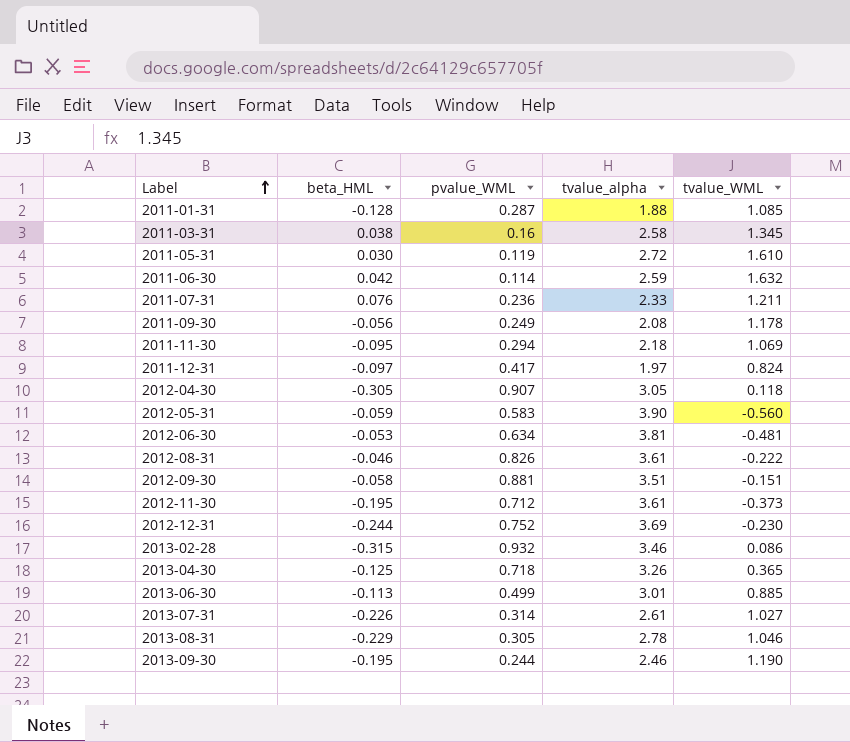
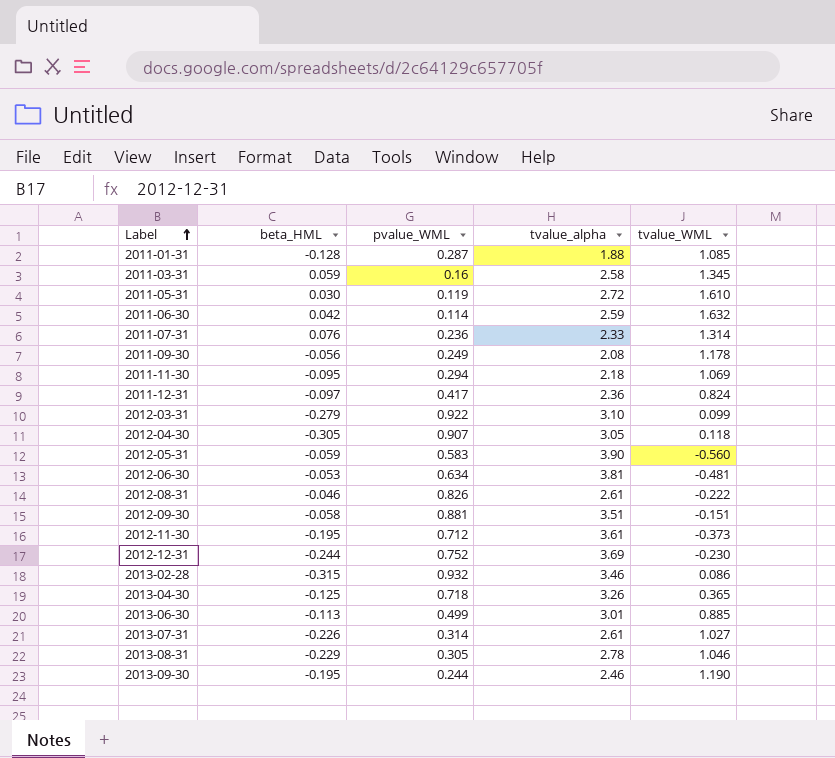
2011-03-31 | beta_HML: 0.038 -> 0.059
2011-07-31 | tvalue_WML: 1.211 -> 1.314
2011-12-31 | tvalue_alpha: 1.97 -> 2.36
row 2012-03-31: none -> -0.279 | 0.922 | 3.10 | 0.099
2012-08-31 | tvalue_alpha: 3.61 -> 2.61

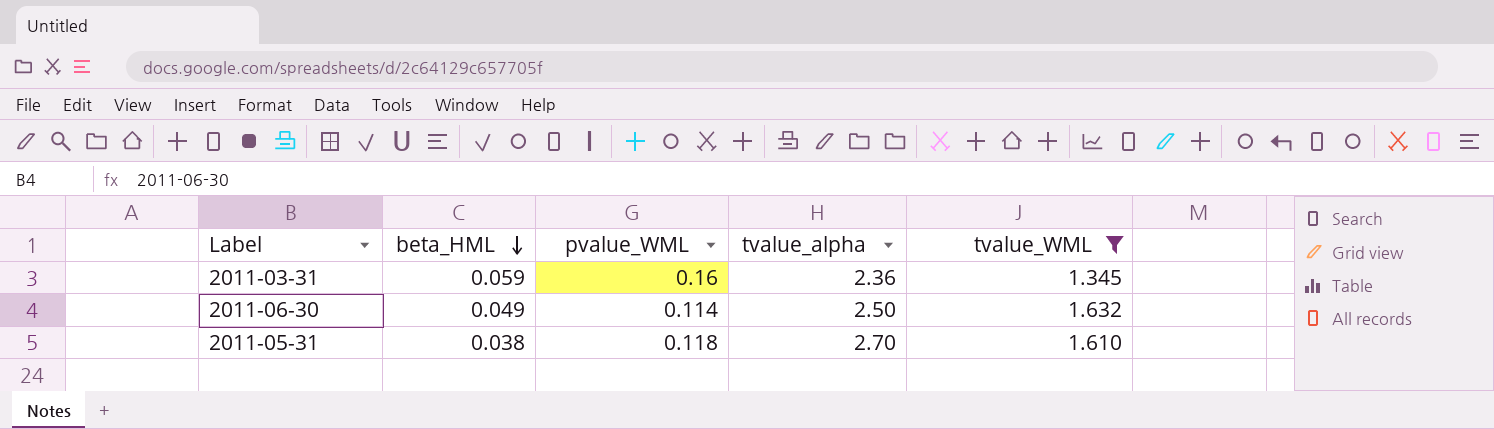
filter: none -> tvalue_WML >= 1.345
row order: Label ascending -> beta_HML descending
2011-03-31 | tvalue_alpha: 2.58 -> 2.36
2011-06-30 | beta_HML: 0.042 -> 0.049
2011-06-30 | tvalue_alpha: 2.59 -> 2.50
2011-05-31 | beta_HML: 0.030 -> 0.038
2011-05-31 | pvalue_WML: 0.119 -> 0.118
2011-05-31 | tvalue_alpha: 2.72 -> 2.70

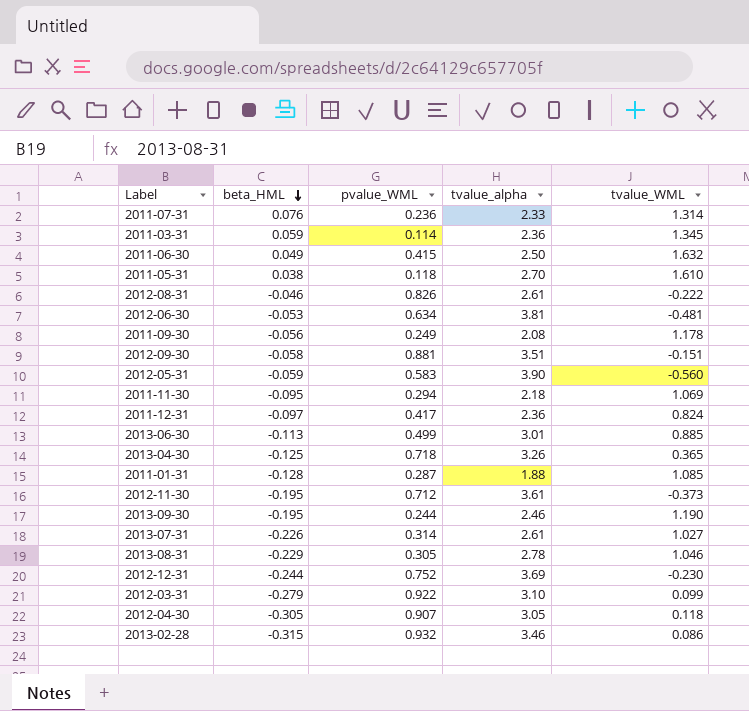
filter: tvalue_WML >= 1.345 -> none
2011-03-31 | pvalue_WML: 0.16 -> 0.114
2011-06-30 | pvalue_WML: 0.114 -> 0.415

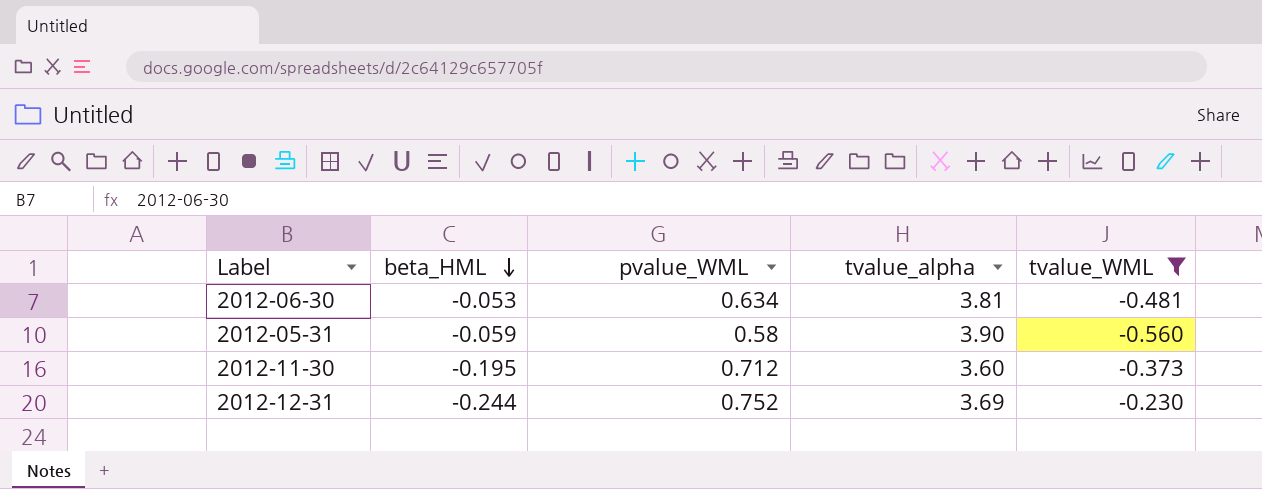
filter: none -> tvalue_WML <= -0.230
2012-05-31 | pvalue_WML: 0.583 -> 0.58
2012-11-30 | tvalue_alpha: 3.61 -> 3.60

